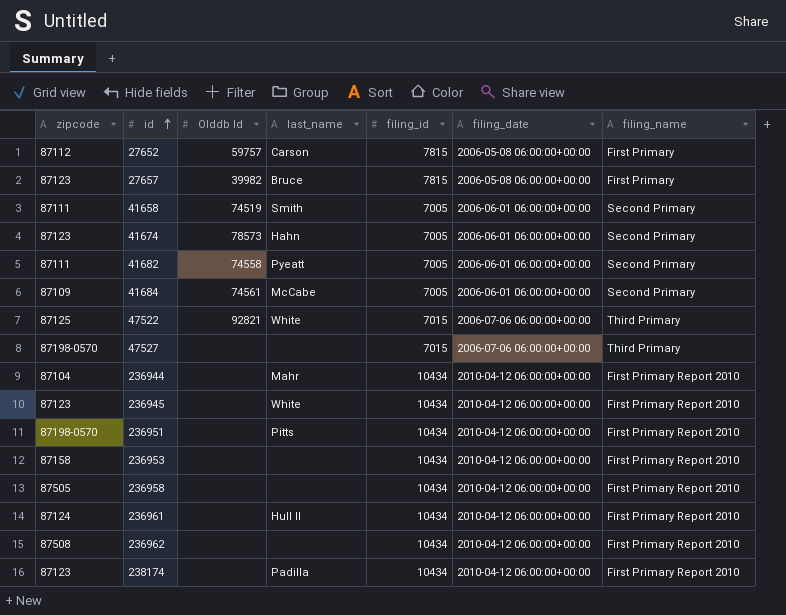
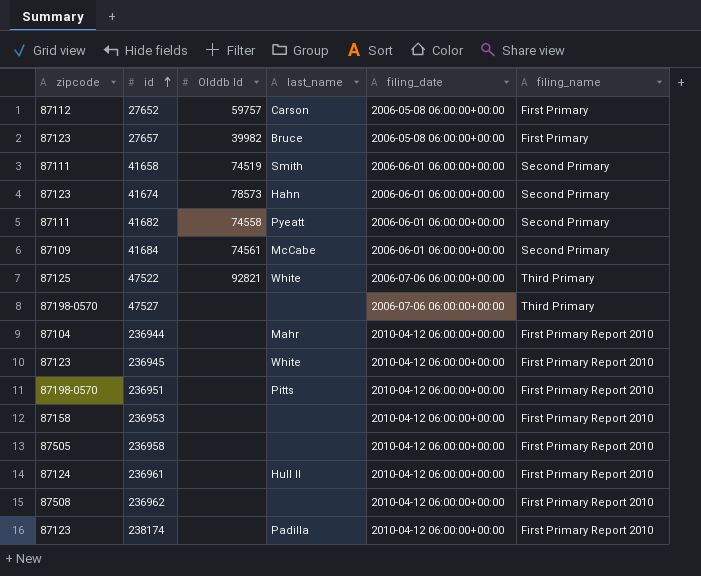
column filing_id | position: 5 -> none

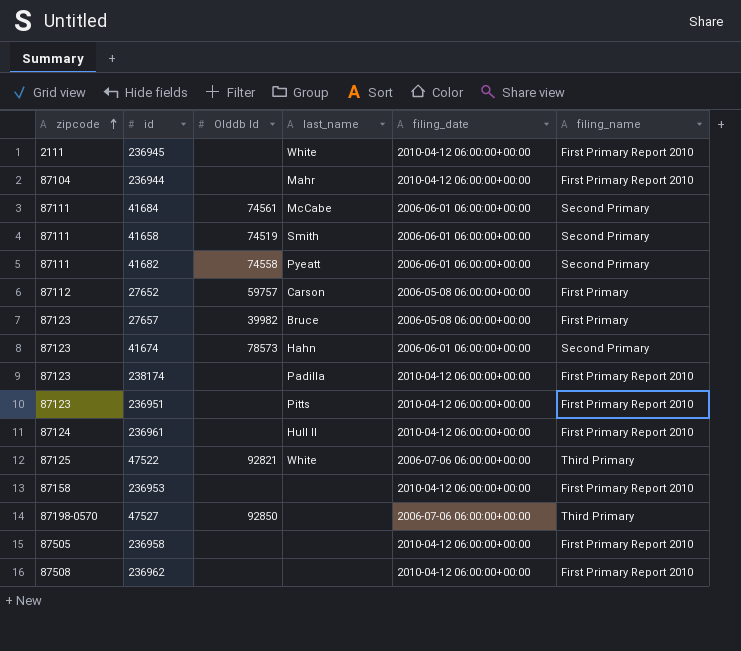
row order: id ascending -> zipcode ascending
236945 | zipcode: 87123 -> 2111
41684 | zipcode: 87109 -> 87111
236951 | zipcode: 87198-0570 -> 87123
47527 | Olddb Id: none -> 92850

